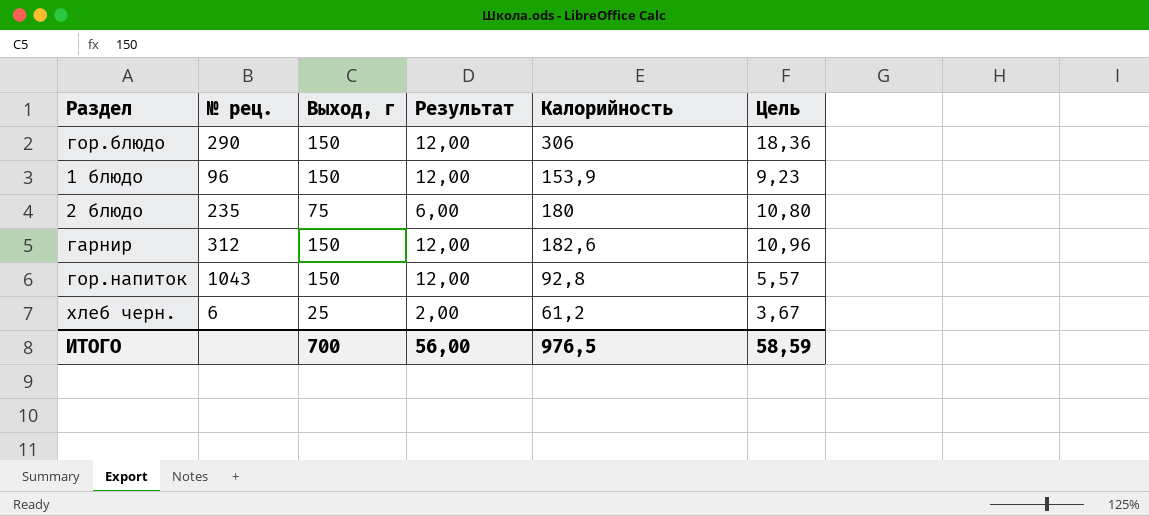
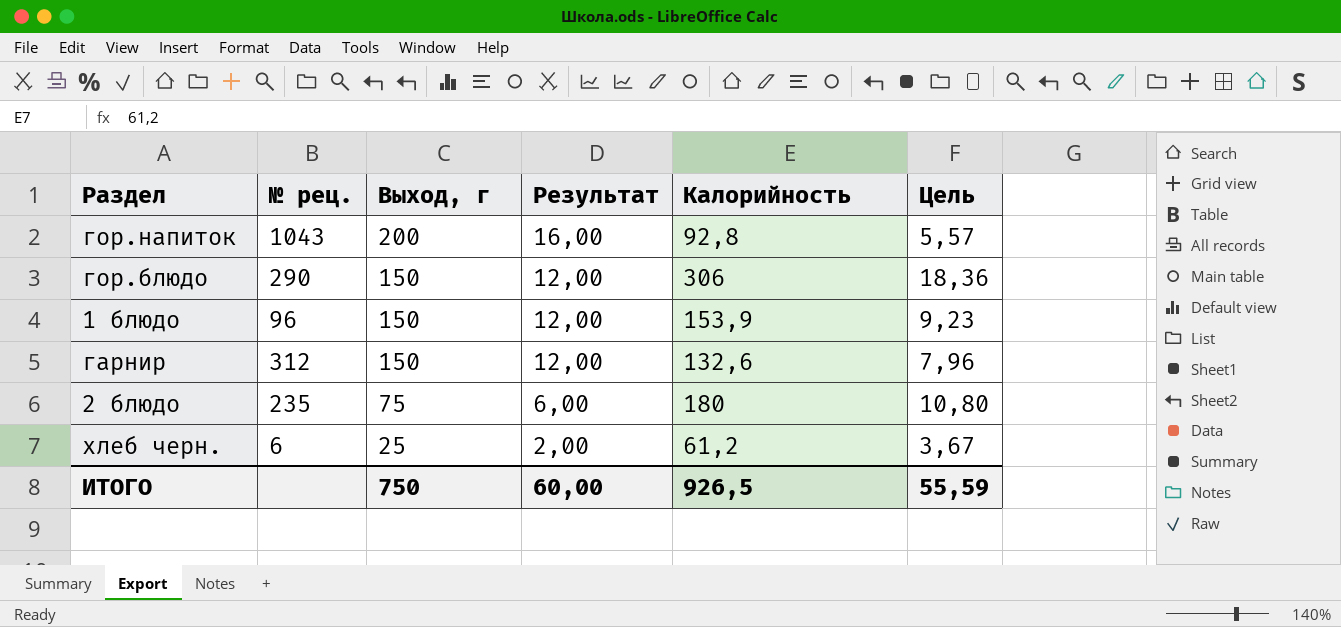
row order: none -> Выход, г descending
гор.напиток | Выход, г: 150 -> 200
гор.напиток | Результат: 12,00 -> 16,00
гарнир | Калорийность: 182,6 -> 132,6
гарнир | Цель: 10,96 -> 7,96
ИТОГО | Выход, г: 700 -> 750
ИТОГО | Результат: 56,00 -> 60,00
ИТОГО | Калорийность: 976,5 -> 926,5
ИТОГО | Цель: 58,59 -> 55,59

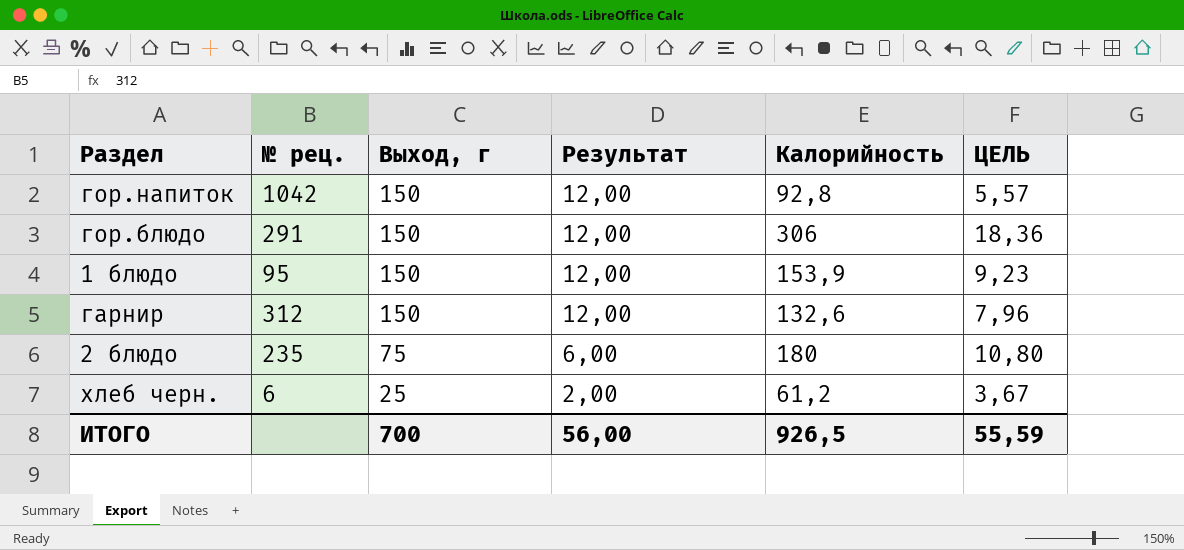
column name: Цель -> ЦЕЛЬ
гор.напиток | № рец.: 1043 -> 1042
гор.напиток | Выход, г: 200 -> 150
гор.напиток | Результат: 16,00 -> 12,00
гор.блюдо | № рец.: 290 -> 291
1 блюдо | № рец.: 96 -> 95
ИТОГО | Выход, г: 750 -> 700
ИТОГО | Результат: 60,00 -> 56,00

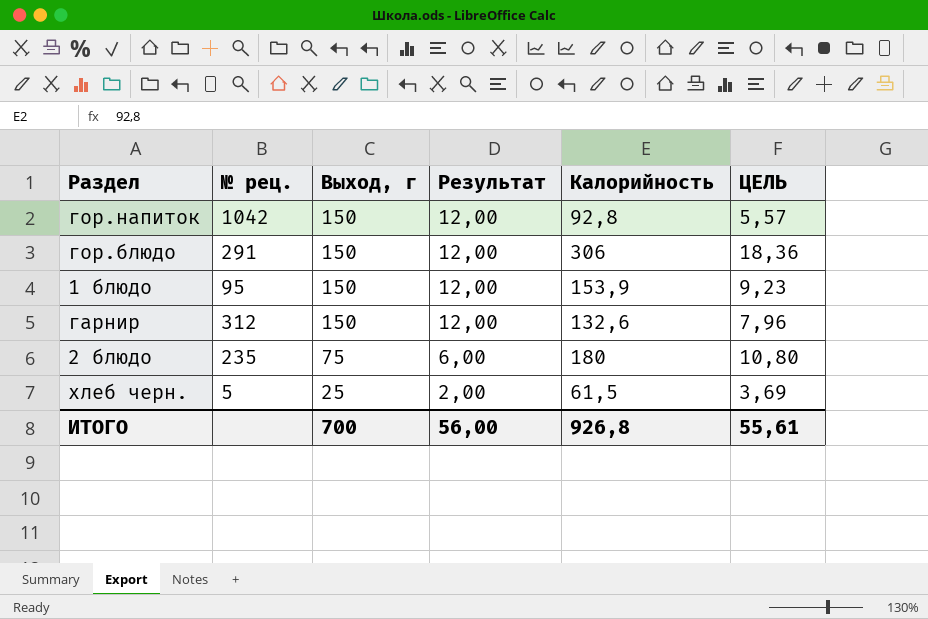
хлеб черн. | № рец.: 6 -> 5
хлеб черн. | Калорийность: 61,2 -> 61,5
хлеб черн. | ЦЕЛЬ: 3,67 -> 3,69
ИТОГО | Калорийность: 926,5 -> 926,8
ИТОГО | ЦЕЛЬ: 55,59 -> 55,61

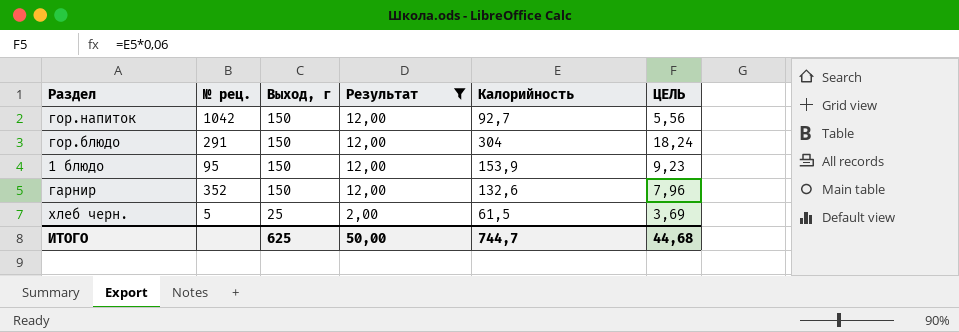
filter: none -> Результат != 6,00
гор.напиток | Калорийность: 92,8 -> 92,7
гор.напиток | ЦЕЛЬ: 5,57 -> 5,56
гор.блюдо | Калорийность: 306 -> 304
гор.блюдо | ЦЕЛЬ: 18,36 -> 18,24
гарнир | № рец.: 312 -> 352
ИТОГО | Выход, г: 700 -> 625
ИТОГО | Результат: 56,00 -> 50,00
ИТОГО | Калорийность: 926,8 -> 744,7
ИТОГО | ЦЕЛЬ: 55,61 -> 44,68

